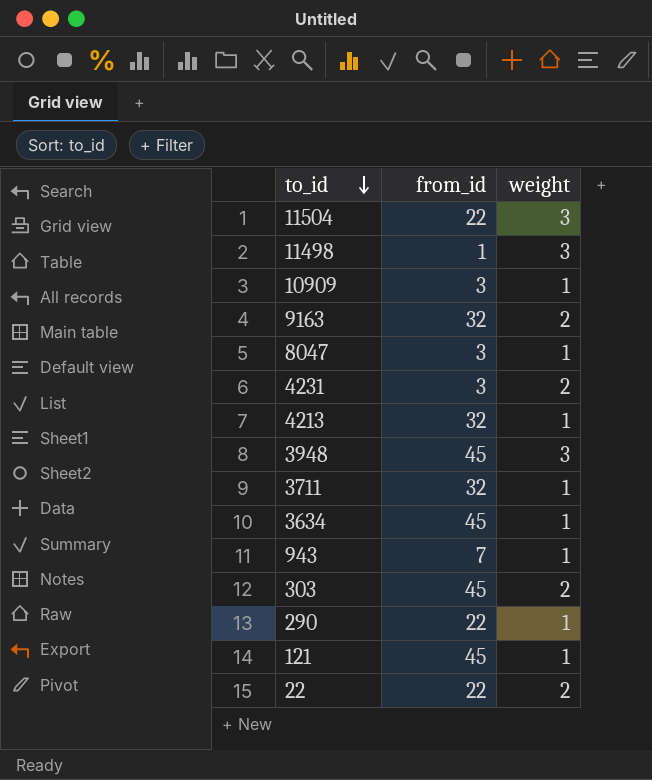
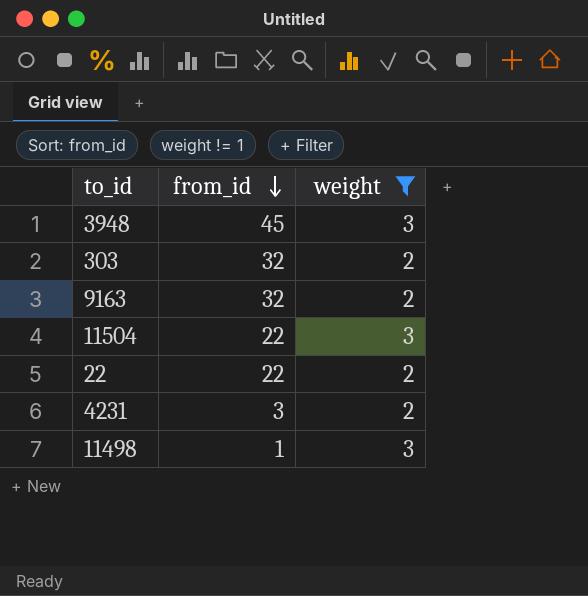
filter: none -> weight != 1
row order: to_id descending -> from_id descending
303 | from_id: 45 -> 32

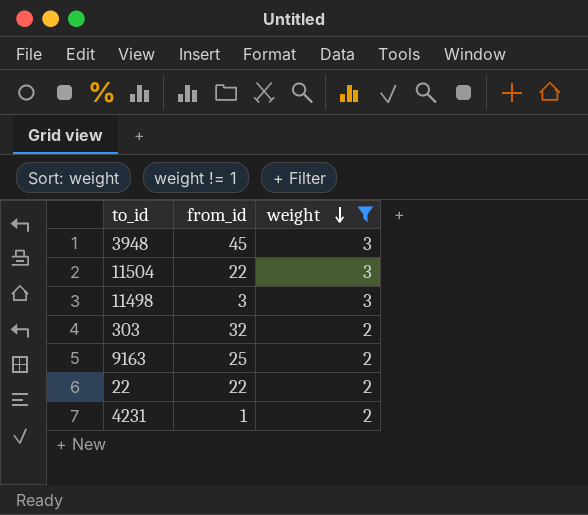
row order: from_id descending -> weight descending
11498 | from_id: 1 -> 3
9163 | from_id: 32 -> 25
4231 | from_id: 3 -> 1

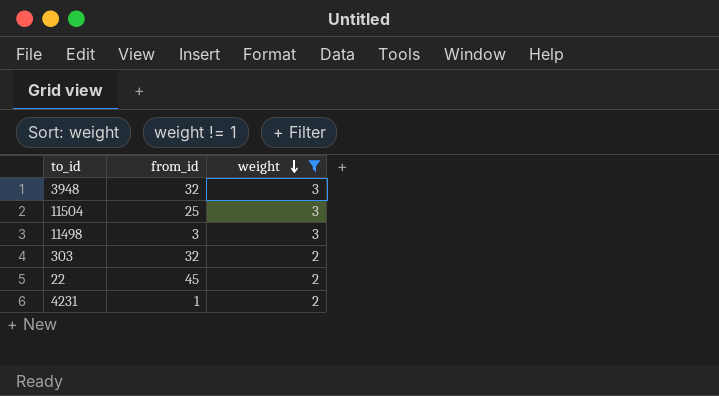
row 9163: 25 | 2 -> none
3948 | from_id: 45 -> 32
11504 | from_id: 22 -> 25
22 | from_id: 22 -> 45

